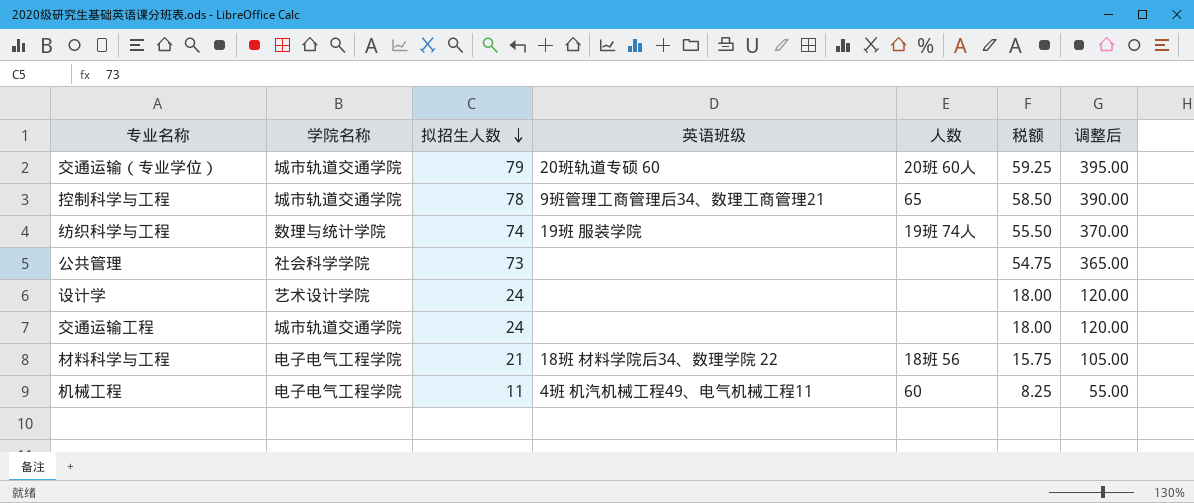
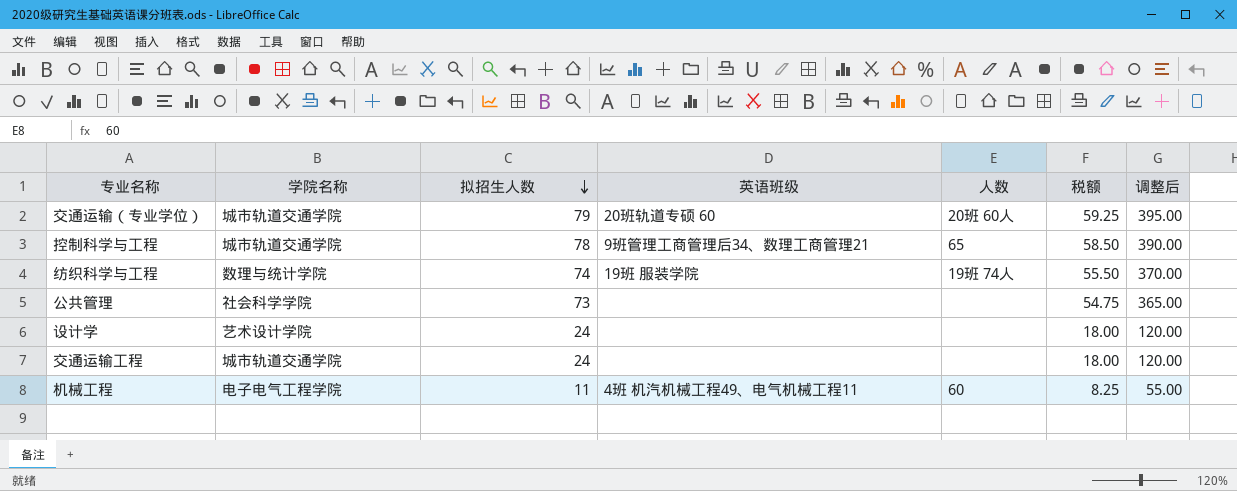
row 材料科学与工程: 电子电气工程学院 | 21 | 18班 材料学院后34、数理学院 22 | 18班 56 | 15.75 | 105.00 -> none

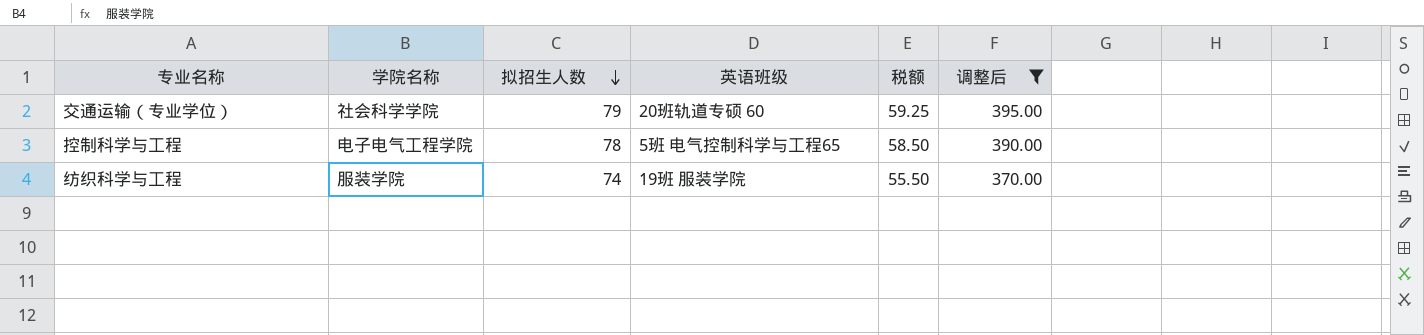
filter: none -> 调整后 >= 370.00
column 人数 | position: 5 -> none
交通运输（专业学位） | 学院名称: 城市轨道交通学院 -> 社会科学学院
控制科学与工程 | 学院名称: 城市轨道交通学院 -> 电子电气工程学院
控制科学与工程 | 英语班级: 9班管理工商管理后34、数理工商管理21 -> 5班 电气控制科学与工程65
纺织科学与工程 | 学院名称: 数理与统计学院 -> 服装学院

